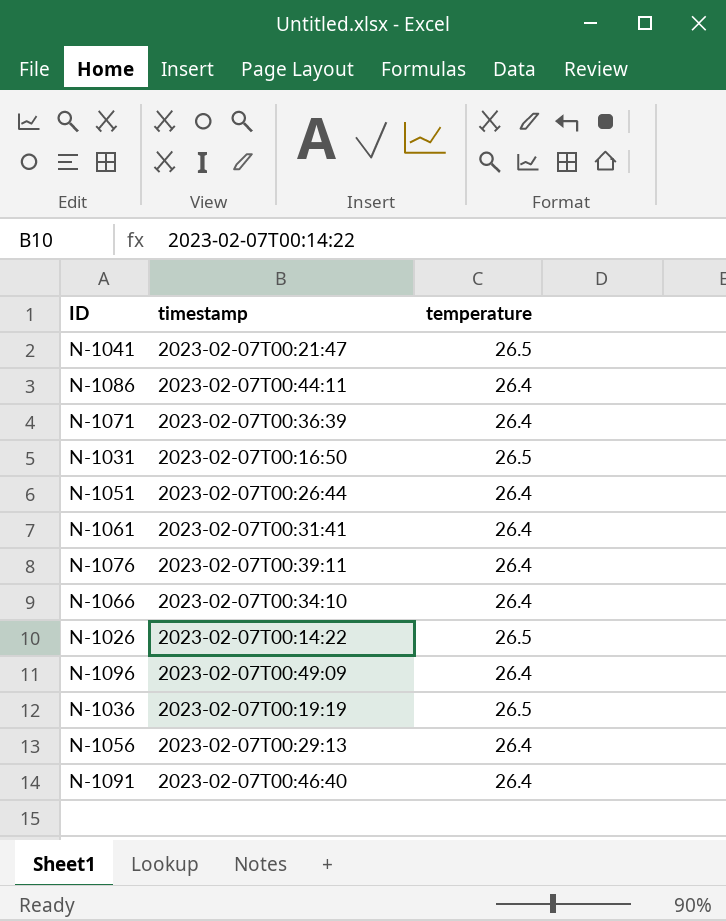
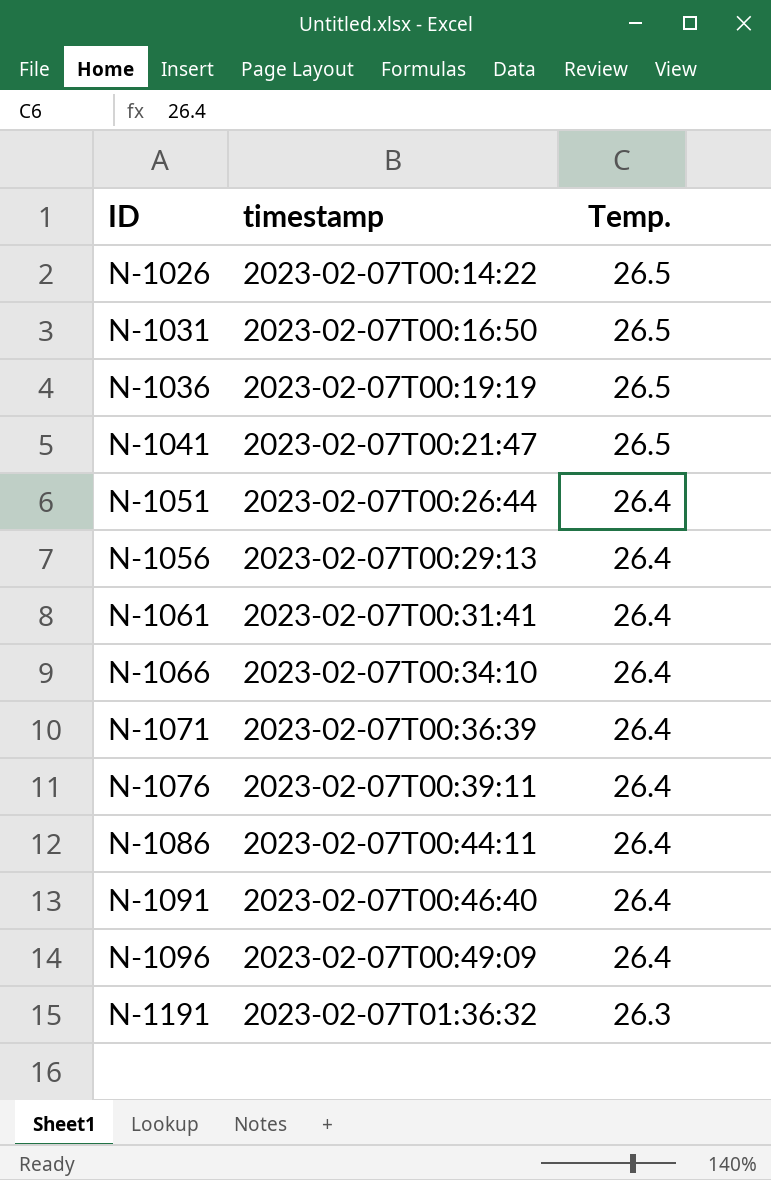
row order: none -> ID ascending
column name: temperature -> Temp.
row N-1191: none -> 2023-02-07T01:36:32 | 26.3

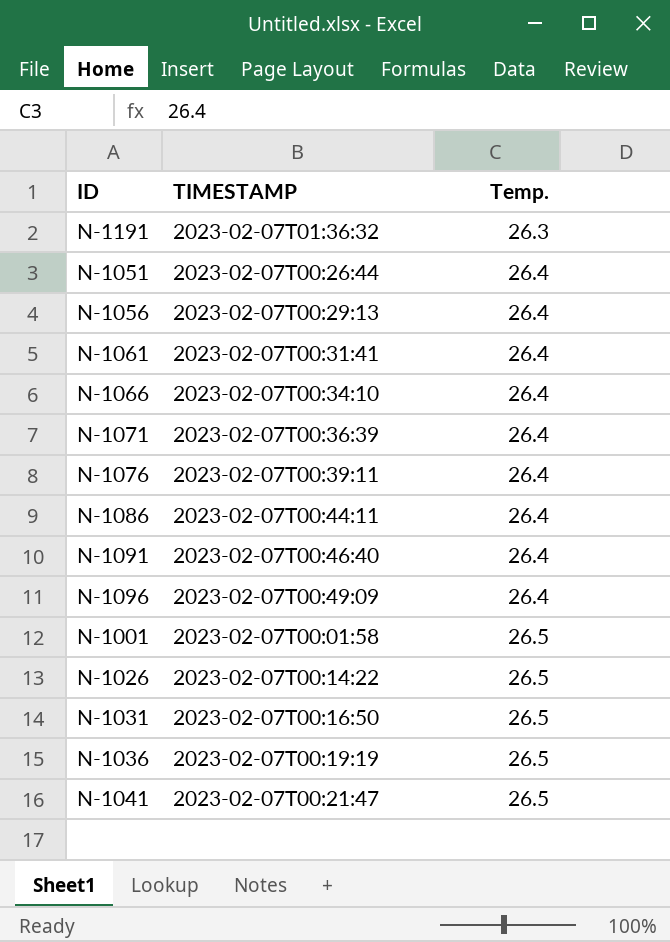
row order: ID ascending -> Temp. ascending
column name: timestamp -> TIMESTAMP
row N-1001: none -> 2023-02-07T00:01:58 | 26.5

